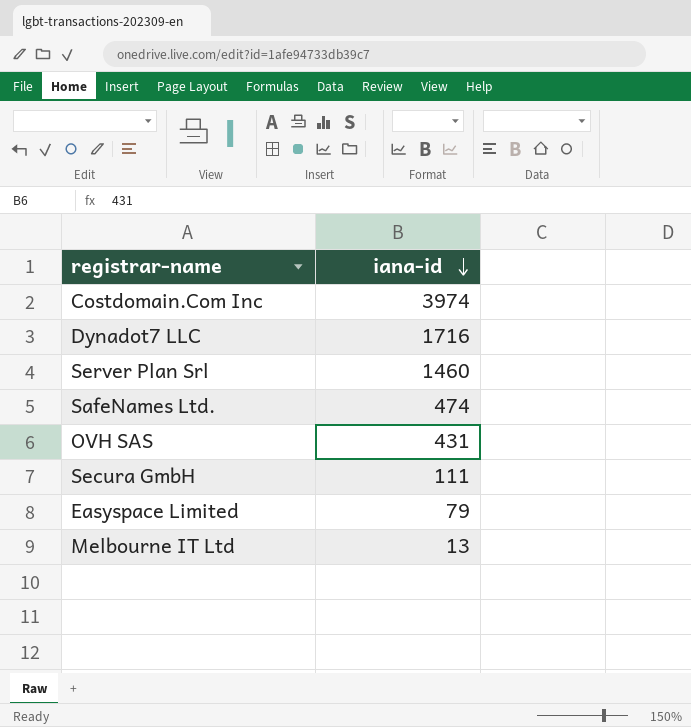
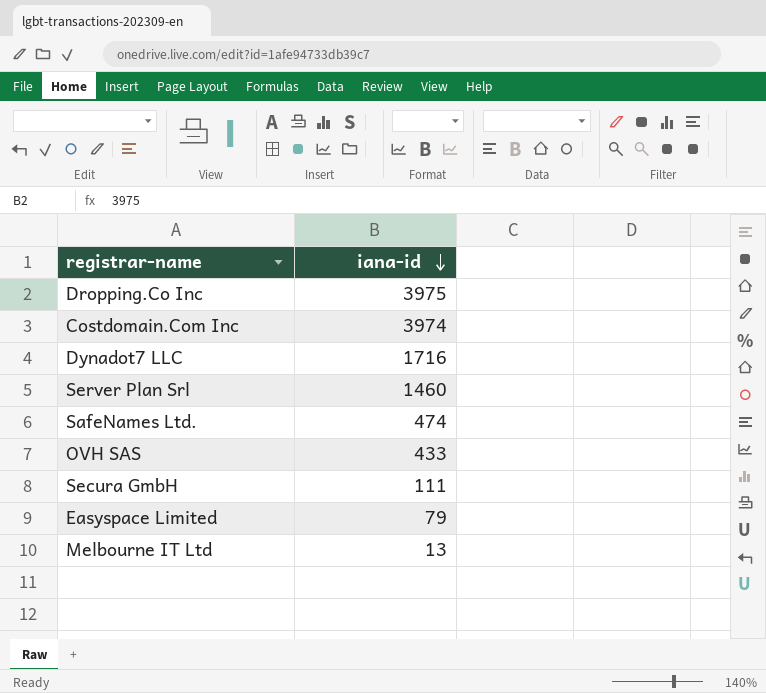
row Dropping.Co Inc: none -> 3975
OVH SAS | iana-id: 431 -> 433

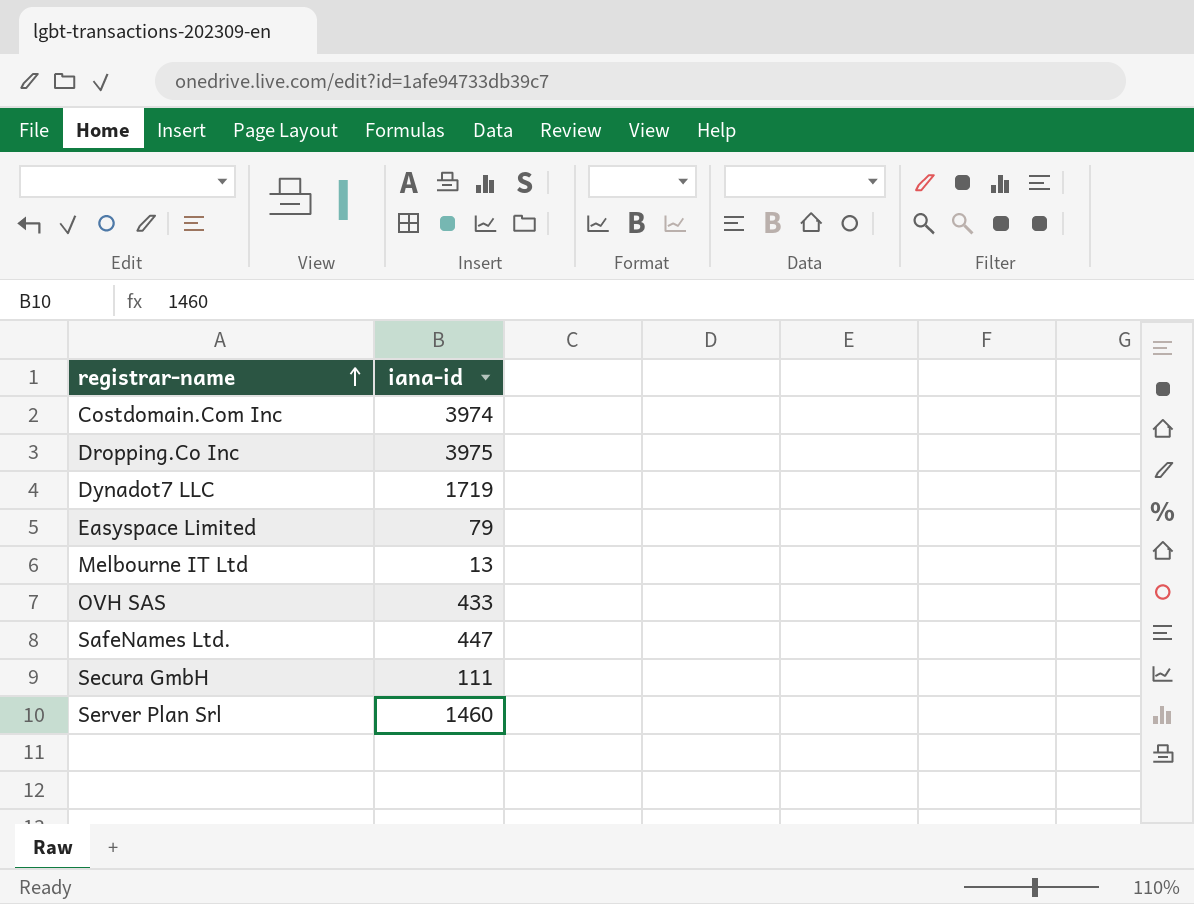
row order: iana-id descending -> registrar-name ascending
Dynadot7 LLC | iana-id: 1716 -> 1719
SafeNames Ltd. | iana-id: 474 -> 447

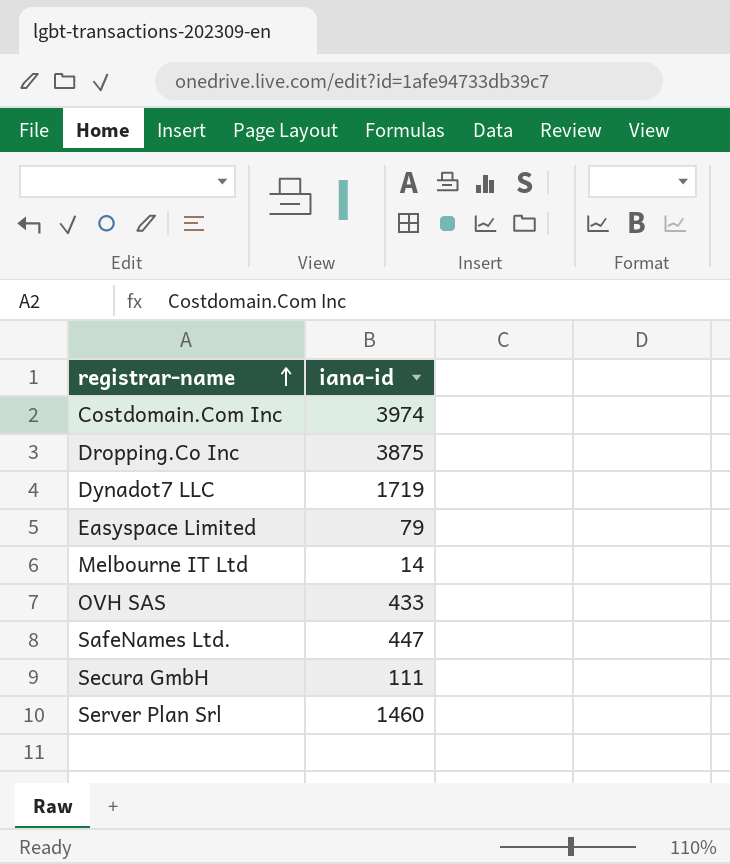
Dropping.Co Inc | iana-id: 3975 -> 3875
Melbourne IT Ltd | iana-id: 13 -> 14

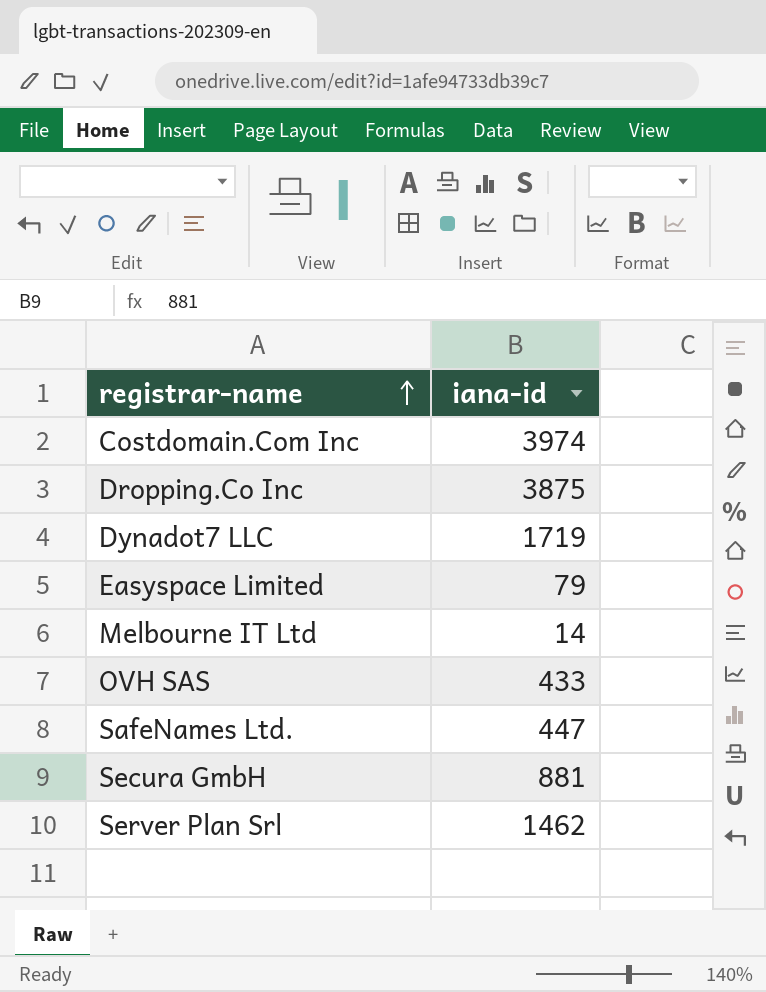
Secura GmbH | iana-id: 111 -> 881
Server Plan Srl | iana-id: 1460 -> 1462

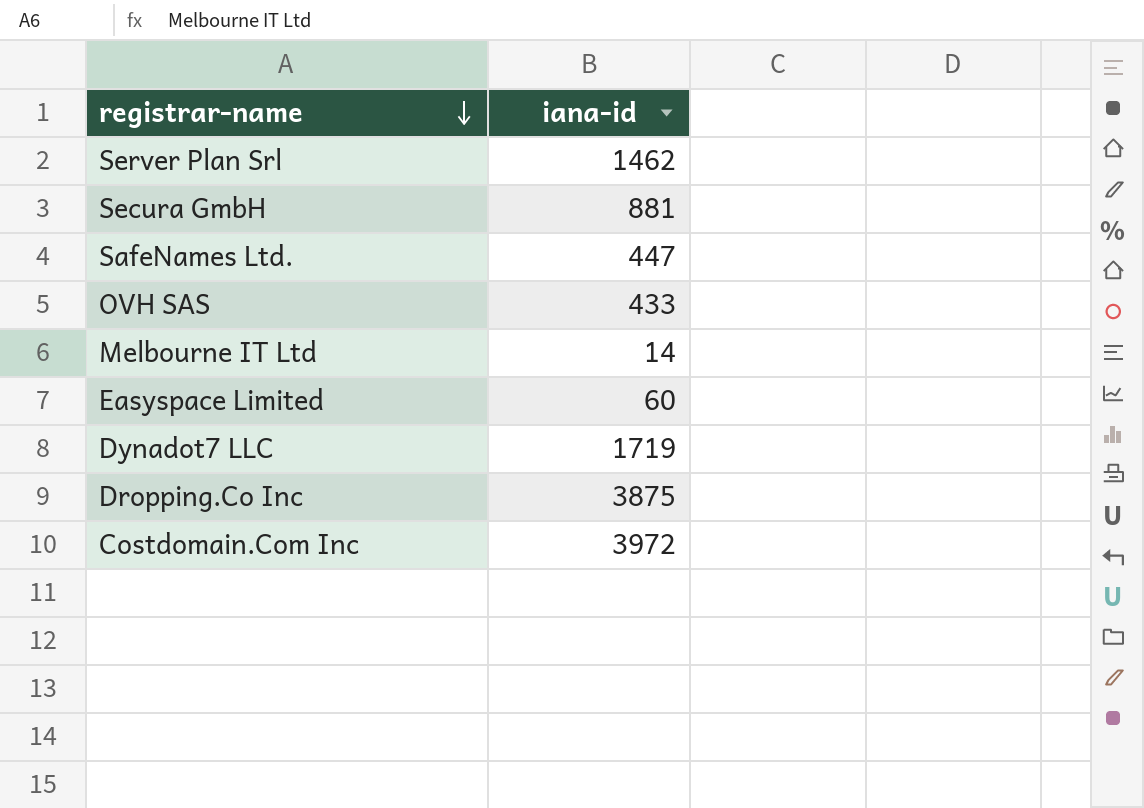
row order: registrar-name ascending -> registrar-name descending
Easyspace Limited | iana-id: 79 -> 60
Costdomain.Com Inc | iana-id: 3974 -> 3972

